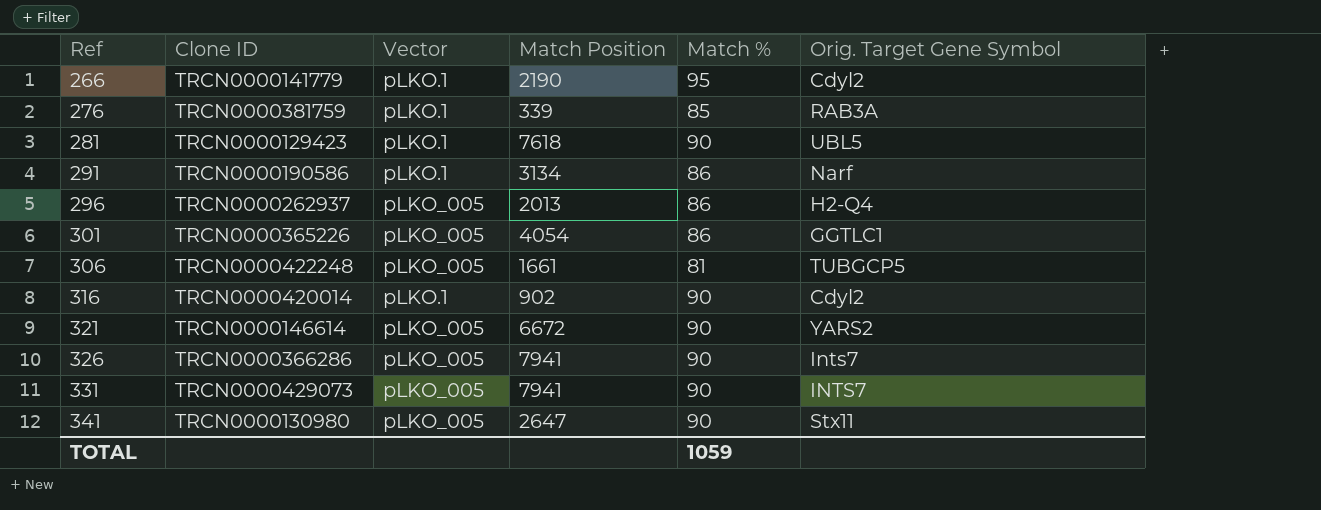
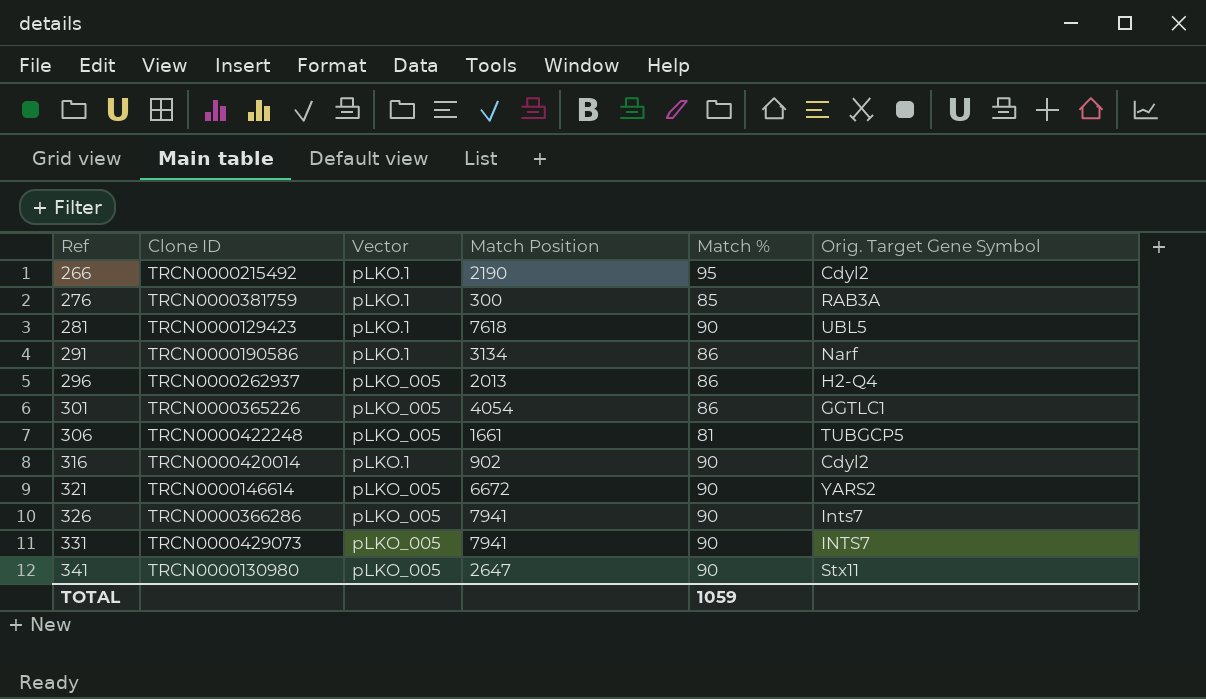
266 | Clone ID: TRCN0000141779 -> TRCN0000215492
276 | Match Position: 339 -> 300

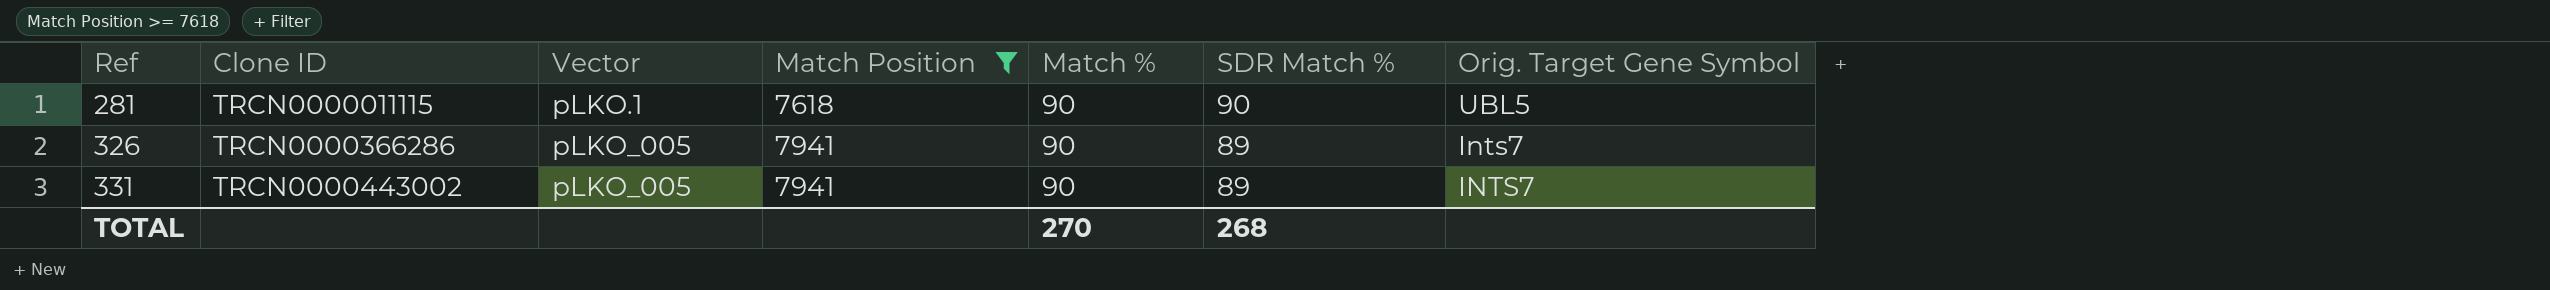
filter: none -> Match Position >= 7618
column SDR Match % | position: none -> 6
281 | Clone ID: TRCN0000129423 -> TRCN0000011115
331 | Clone ID: TRCN0000429073 -> TRCN0000443002
TOTAL | Match %: 1059 -> 270

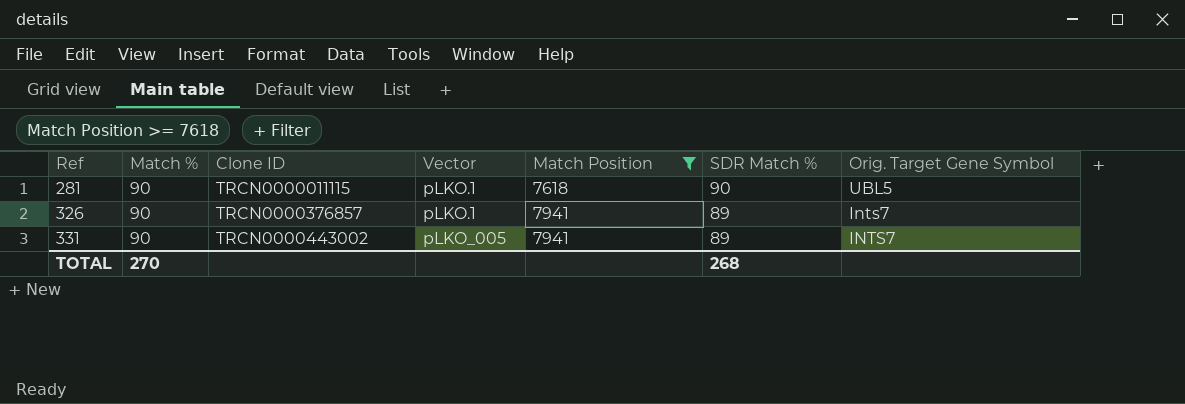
column Match % | position: 5 -> 2
326 | Clone ID: TRCN0000366286 -> TRCN0000376857
326 | Vector: pLKO_005 -> pLKO.1

